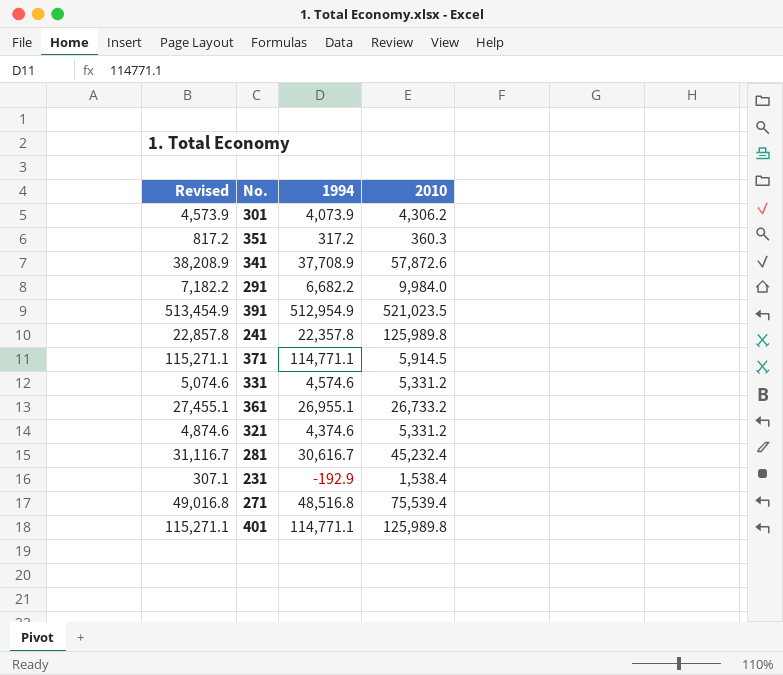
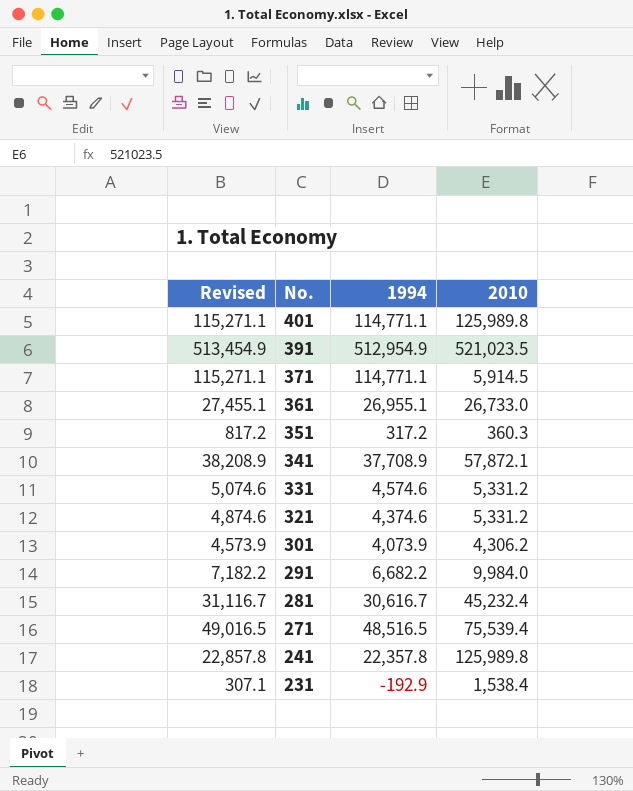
row order: none -> No. descending
361 | 2010: 26,733.2 -> 26,733.0
341 | 2010: 57,872.6 -> 57,872.1
271 | Revised: 49,016.8 -> 49,016.5
271 | 1994: 48,516.8 -> 48,516.5

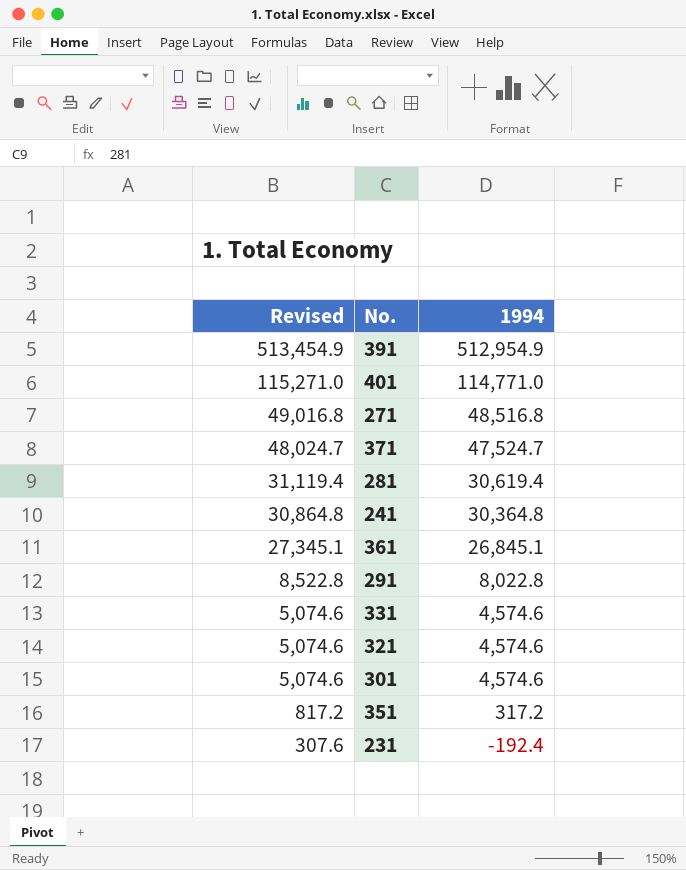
row order: No. descending -> Revised descending
column 2010 | position: 4 -> none
row 341: 38,208.9 | 37,708.9 | 57,872.1 -> none
401 | Revised: 115,271.1 -> 115,271.0
401 | 1994: 114,771.1 -> 114,771.0
271 | Revised: 49,016.5 -> 49,016.8
271 | 1994: 48,516.5 -> 48,516.8
371 | Revised: 115,271.1 -> 48,024.7
371 | 1994: 114,771.1 -> 47,524.7
281 | Revised: 31,116.7 -> 31,119.4
281 | 1994: 30,616.7 -> 30,619.4
241 | Revised: 22,857.8 -> 30,864.8
241 | 1994: 22,357.8 -> 30,364.8
361 | Revised: 27,455.1 -> 27,345.1
361 | 1994: 26,955.1 -> 26,845.1
291 | Revised: 7,182.2 -> 8,522.8
291 | 1994: 6,682.2 -> 8,022.8
321 | Revised: 4,874.6 -> 5,074.6
321 | 1994: 4,374.6 -> 4,574.6
301 | Revised: 4,573.9 -> 5,074.6
301 | 1994: 4,073.9 -> 4,574.6
231 | Revised: 307.1 -> 307.6
231 | 1994: -192.9 -> -192.4

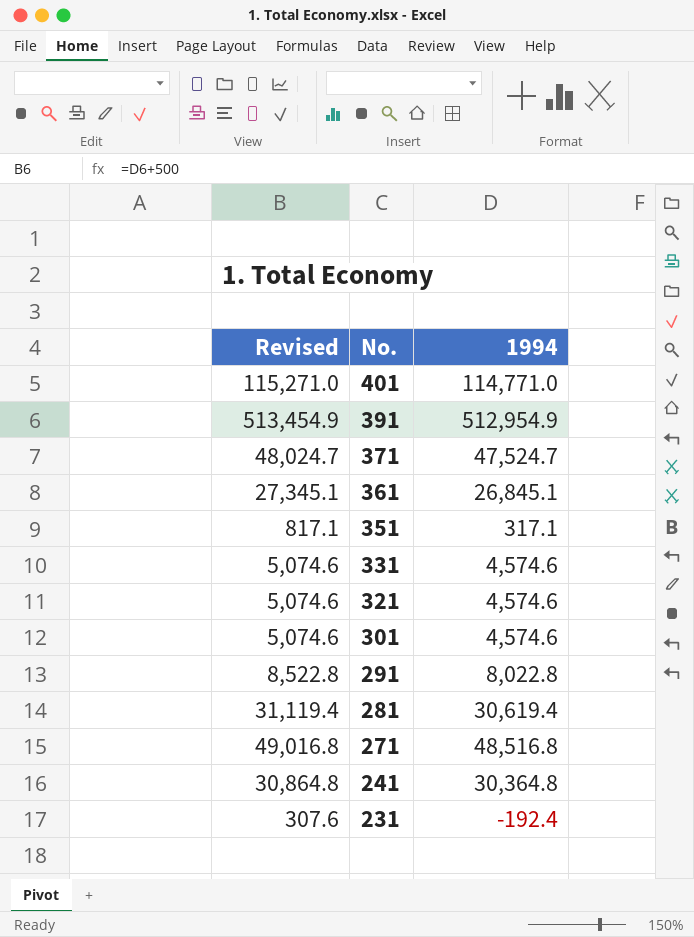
row order: Revised descending -> No. descending
351 | Revised: 817.2 -> 817.1
351 | 1994: 317.2 -> 317.1

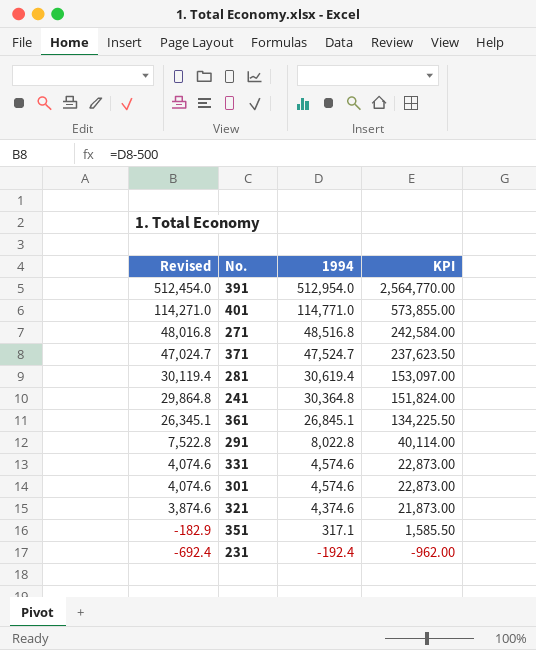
row order: No. descending -> Revised descending
column Revised | formula: [1994] + 500 -> [1994] - 500
column KPI | formula: none -> [1994] * 5
391 | 1994: 512,954.9 -> 512,954.0
321 | 1994: 4,574.6 -> 4,374.6

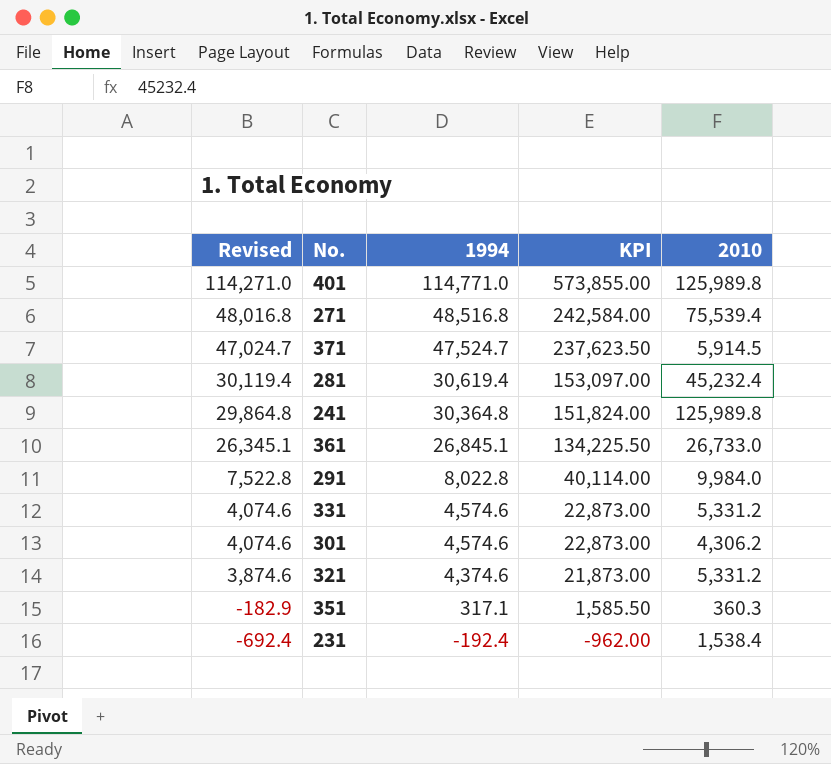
column 2010 | position: none -> 5
row 391: 512,454.0 | 512,954.0 | 2,564,770.00 -> none

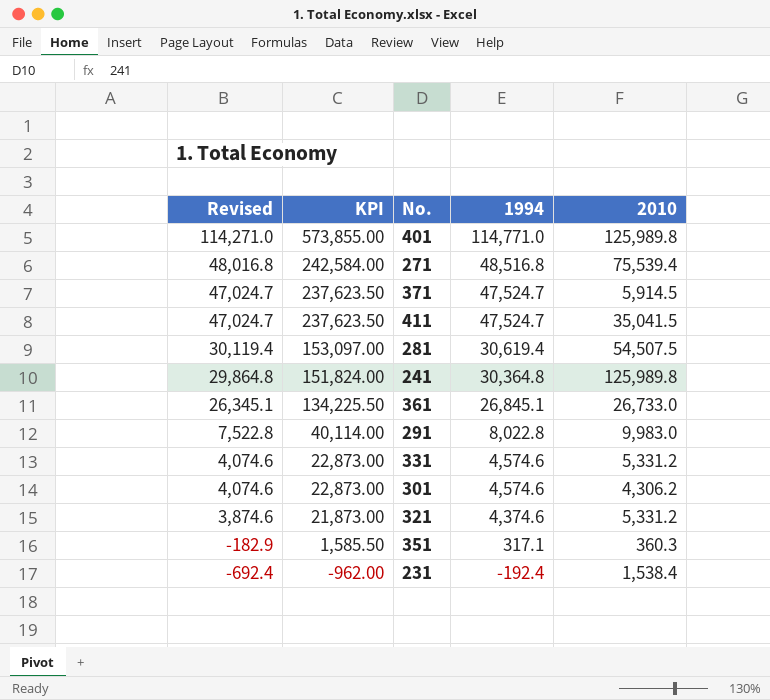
column KPI | position: 4 -> 2
row 411: none -> 47,024.7 | 237,623.50 | 47,524.7 | 35,041.5
281 | 2010: 45,232.4 -> 54,507.5
291 | 2010: 9,984.0 -> 9,983.0

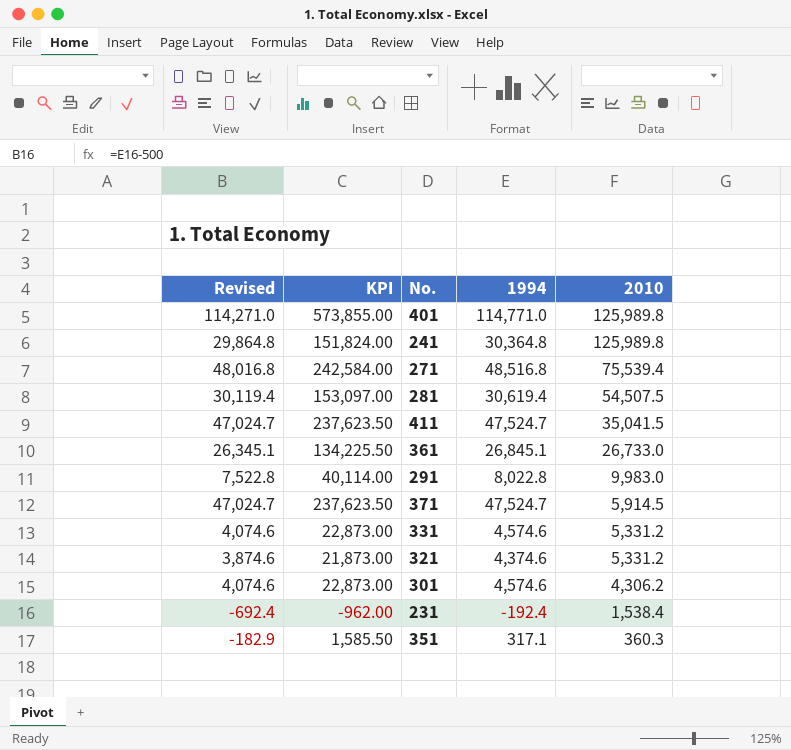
row order: Revised descending -> 2010 descending

